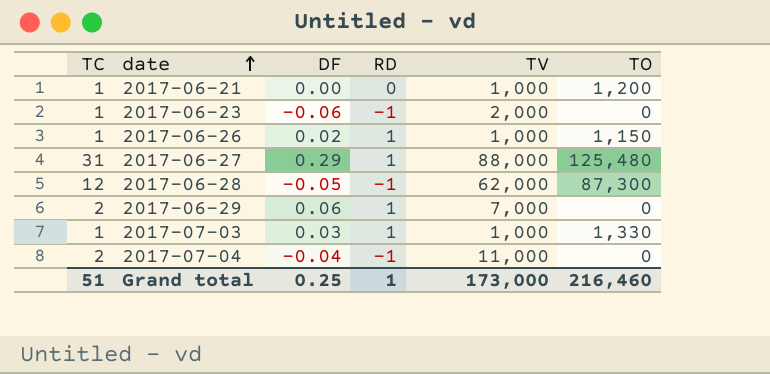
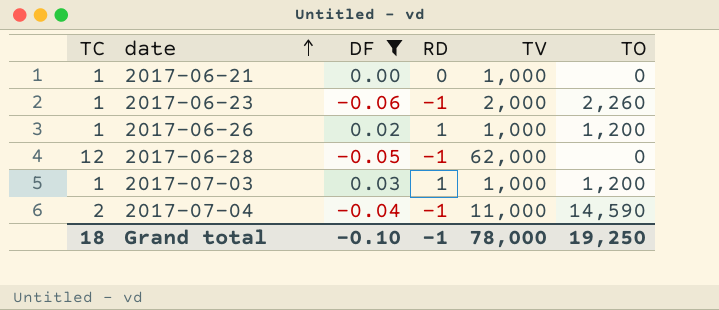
filter: none -> DF <= 0.03
2017-06-21 | TO: 1,200 -> 0
2017-06-23 | TO: 0 -> 2,260
2017-06-26 | TO: 1,150 -> 1,200
2017-06-28 | TO: 87,300 -> 0
2017-07-03 | TO: 1,330 -> 1,200
2017-07-04 | TO: 0 -> 14,590
Grand total | TC: 51 -> 18
Grand total | DF: 0.25 -> -0.10
Grand total | RD: 1 -> -1
Grand total | TV: 173,000 -> 78,000
Grand total | TO: 216,460 -> 19,250

